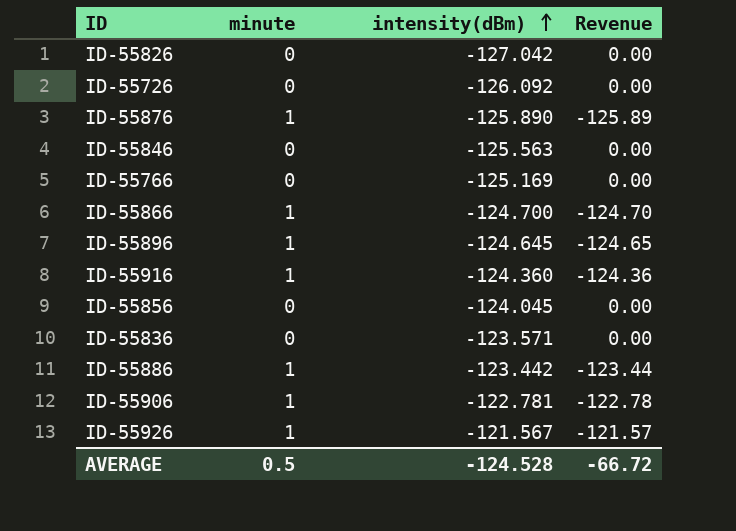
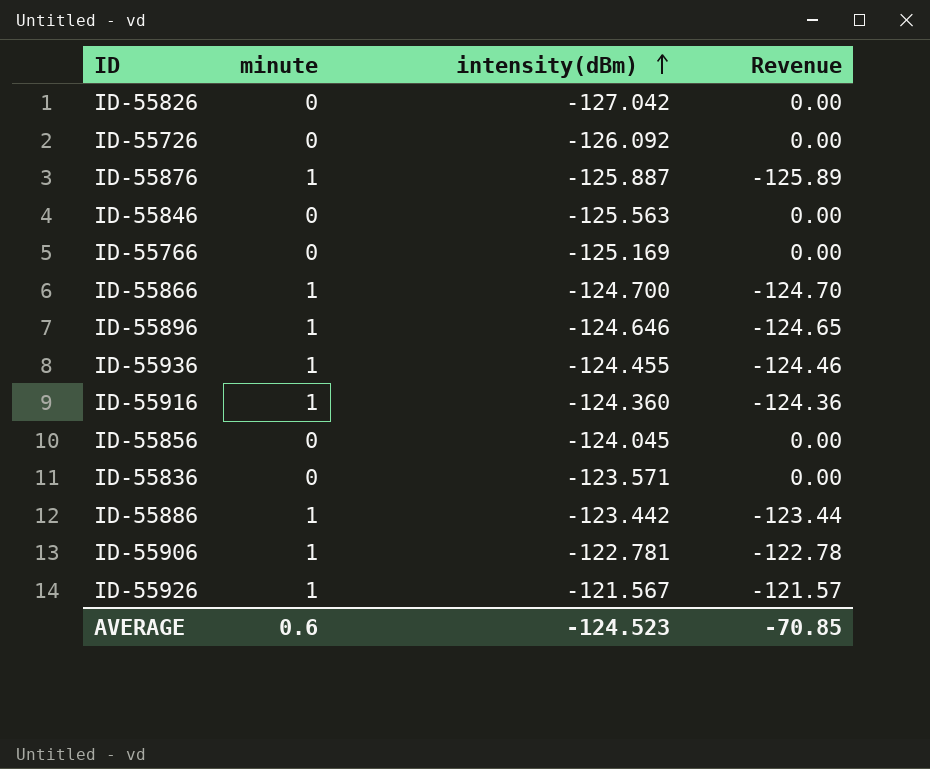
ID-55876 | intensity(dBm): -125.890 -> -125.887
ID-55896 | intensity(dBm): -124.645 -> -124.646
row ID-55936: none -> 1 | -124.455 | -124.46
AVERAGE | minute: 0.5 -> 0.6
AVERAGE | intensity(dBm): -124.528 -> -124.523
AVERAGE | Revenue: -66.72 -> -70.85

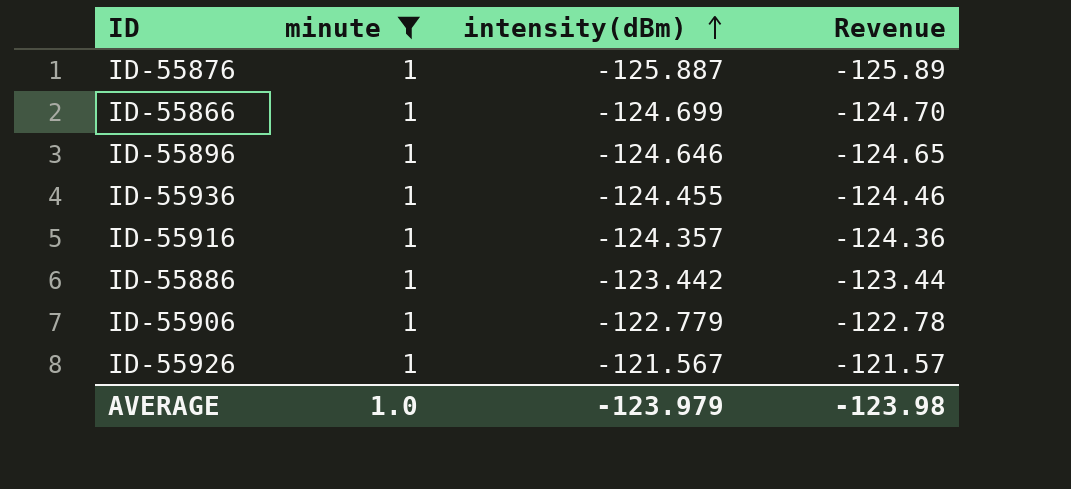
filter: none -> minute = 1
ID-55866 | intensity(dBm): -124.700 -> -124.699
ID-55916 | intensity(dBm): -124.360 -> -124.357
ID-55906 | intensity(dBm): -122.781 -> -122.779
AVERAGE | minute: 0.6 -> 1.0
AVERAGE | intensity(dBm): -124.523 -> -123.979
AVERAGE | Revenue: -70.85 -> -123.98

